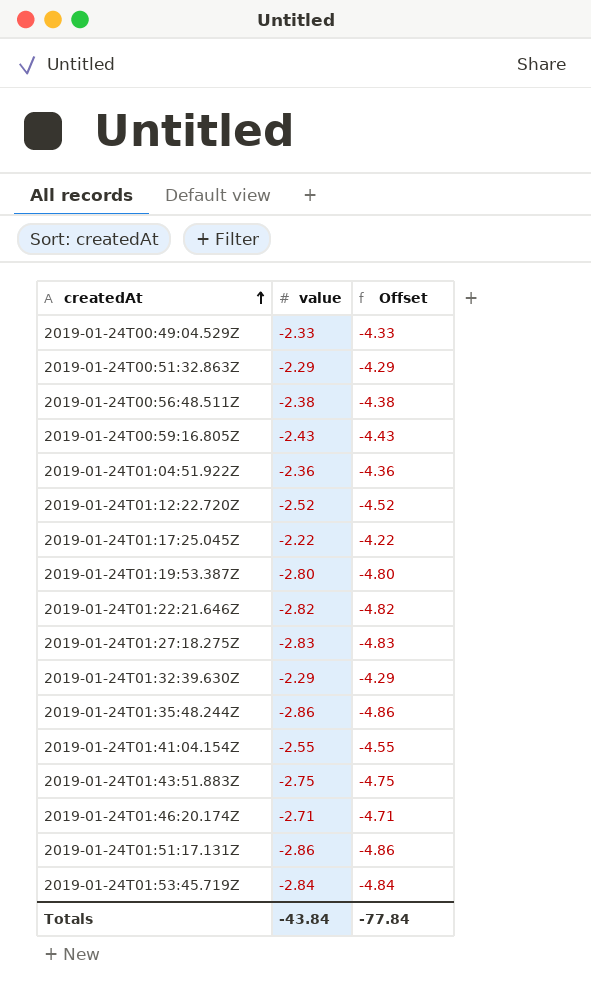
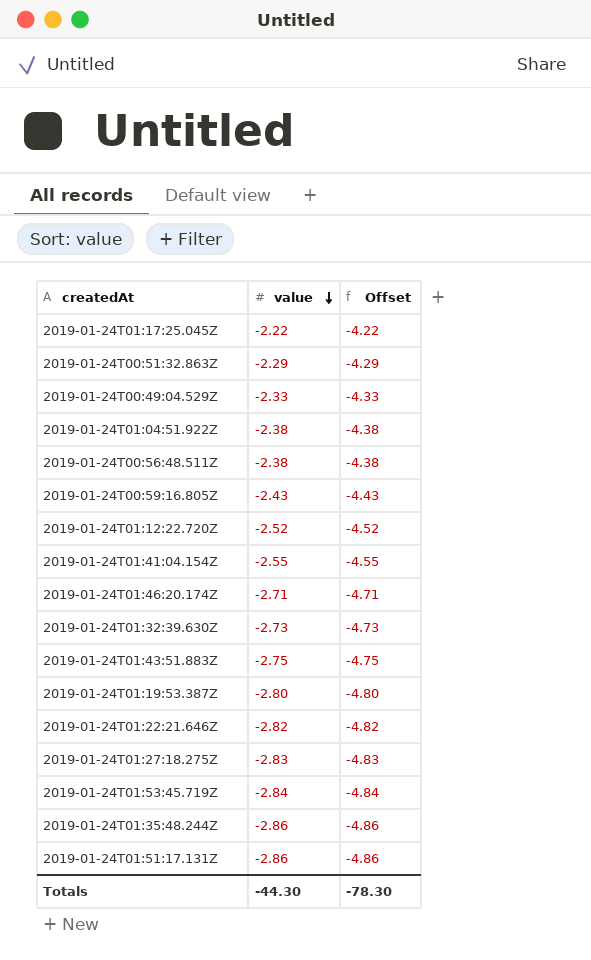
row order: createdAt ascending -> value descending
2019-01-24T01:04:51.922Z | value: -2.36 -> -2.38
2019-01-24T01:04:51.922Z | Offset: -4.36 -> -4.38
2019-01-24T01:32:39.630Z | value: -2.29 -> -2.73
2019-01-24T01:32:39.630Z | Offset: -4.29 -> -4.73
Totals | value: -43.84 -> -44.30
Totals | Offset: -77.84 -> -78.30

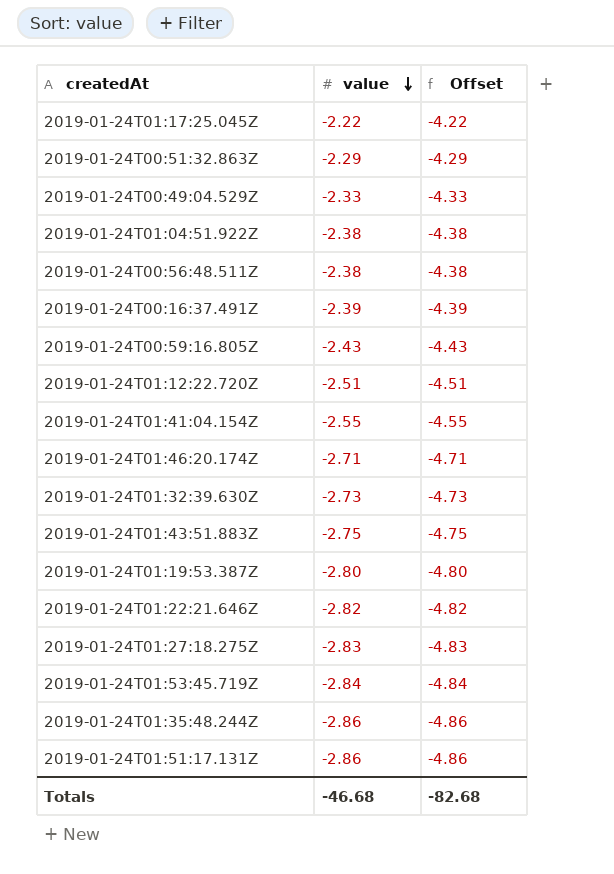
row 2019-01-24T00:16:37.491Z: none -> -2.39 | -4.39
2019-01-24T01:12:22.720Z | value: -2.52 -> -2.51
2019-01-24T01:12:22.720Z | Offset: -4.52 -> -4.51
Totals | value: -44.30 -> -46.68
Totals | Offset: -78.30 -> -82.68

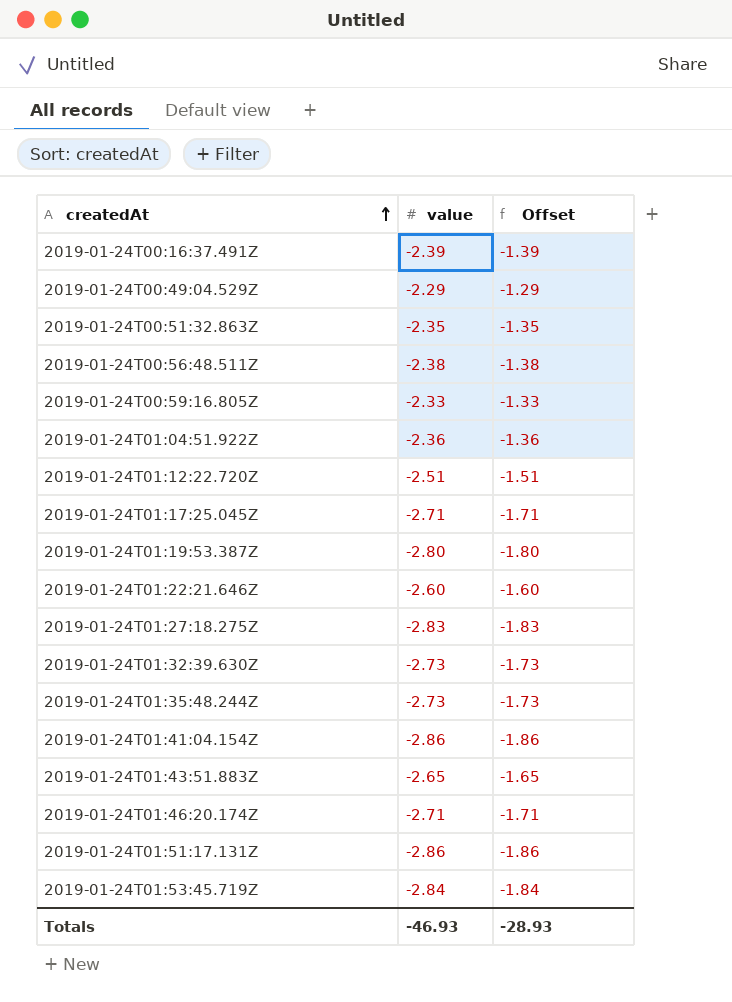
row order: value descending -> createdAt ascending
column Offset | formula: [value] - 2 -> [value] + 1
2019-01-24T00:49:04.529Z | value: -2.33 -> -2.29
2019-01-24T00:51:32.863Z | value: -2.29 -> -2.35
2019-01-24T00:59:16.805Z | value: -2.43 -> -2.33
2019-01-24T01:04:51.922Z | value: -2.38 -> -2.36
2019-01-24T01:17:25.045Z | value: -2.22 -> -2.71
2019-01-24T01:22:21.646Z | value: -2.82 -> -2.60
2019-01-24T01:35:48.244Z | value: -2.86 -> -2.73
2019-01-24T01:41:04.154Z | value: -2.55 -> -2.86
2019-01-24T01:43:51.883Z | value: -2.75 -> -2.65
Totals | value: -46.68 -> -46.93
Totals | Offset: -82.68 -> -28.93

